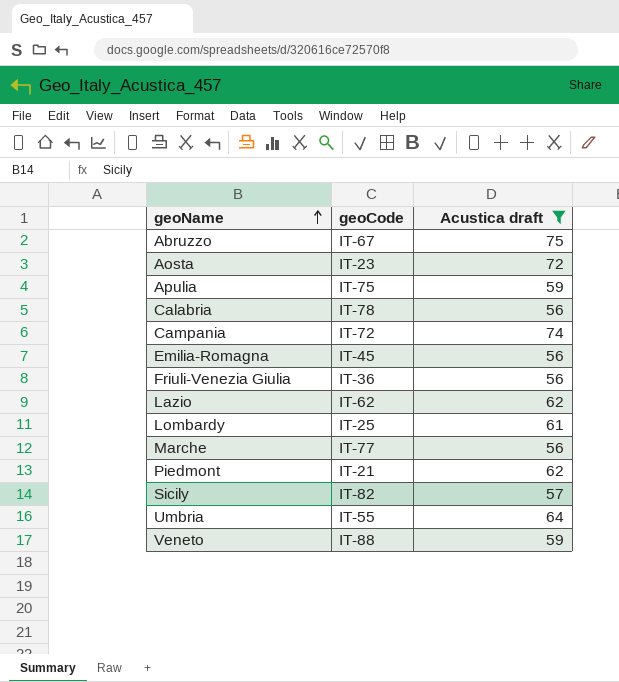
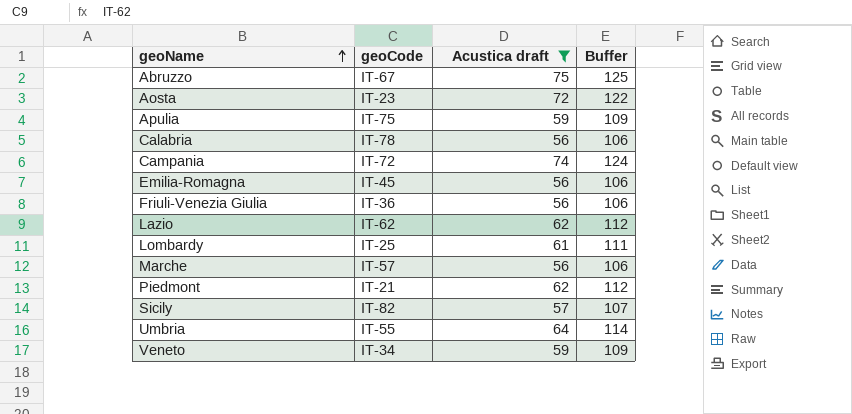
column Buffer | formula: none -> [Acustica draft] + 50
Marche | geoCode: IT-77 -> IT-57
Veneto | geoCode: IT-88 -> IT-34

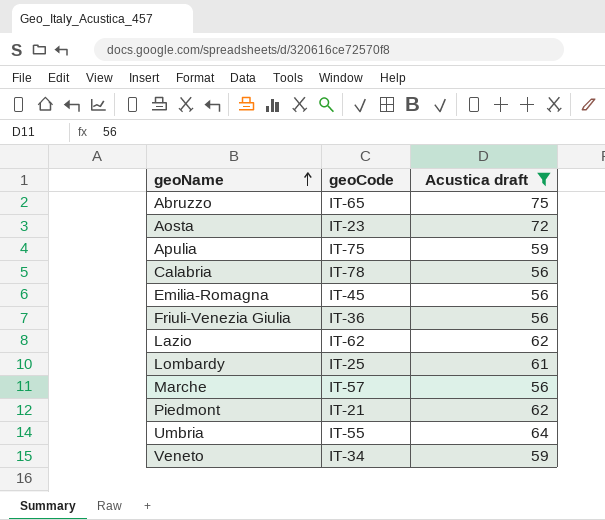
column Buffer | formula: [Acustica draft] + 50 -> none
row Campania: IT-72 | 74 | 124 -> none
row Sicily: IT-82 | 57 | 107 -> none
Abruzzo | geoCode: IT-67 -> IT-65

